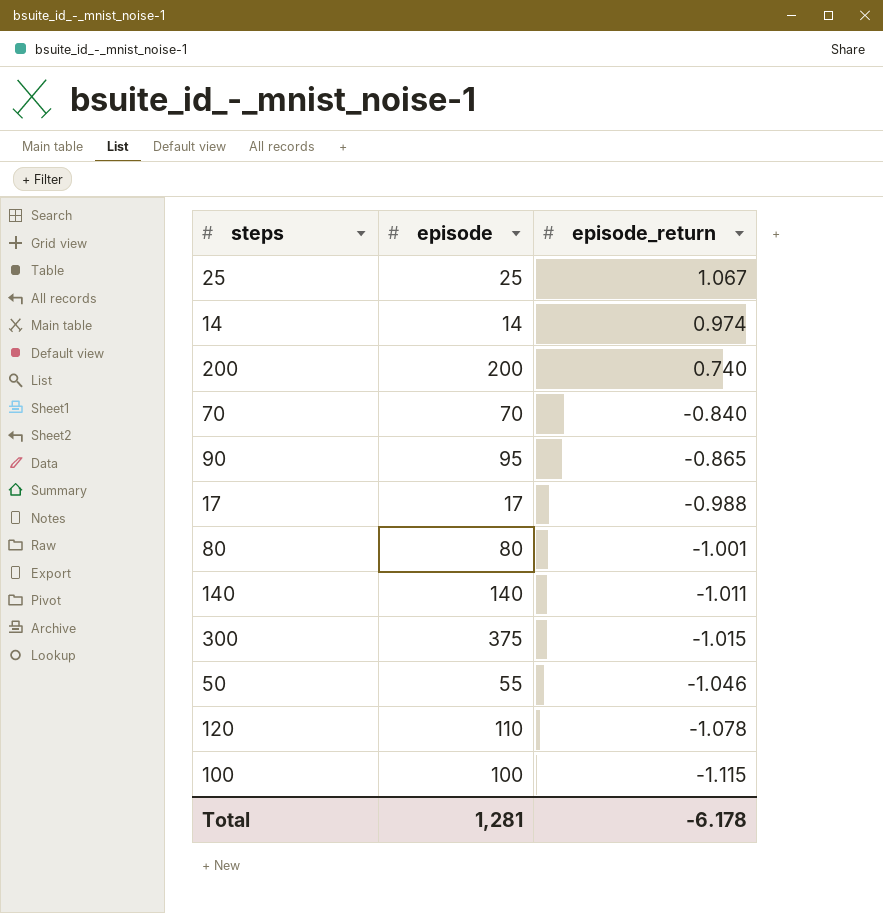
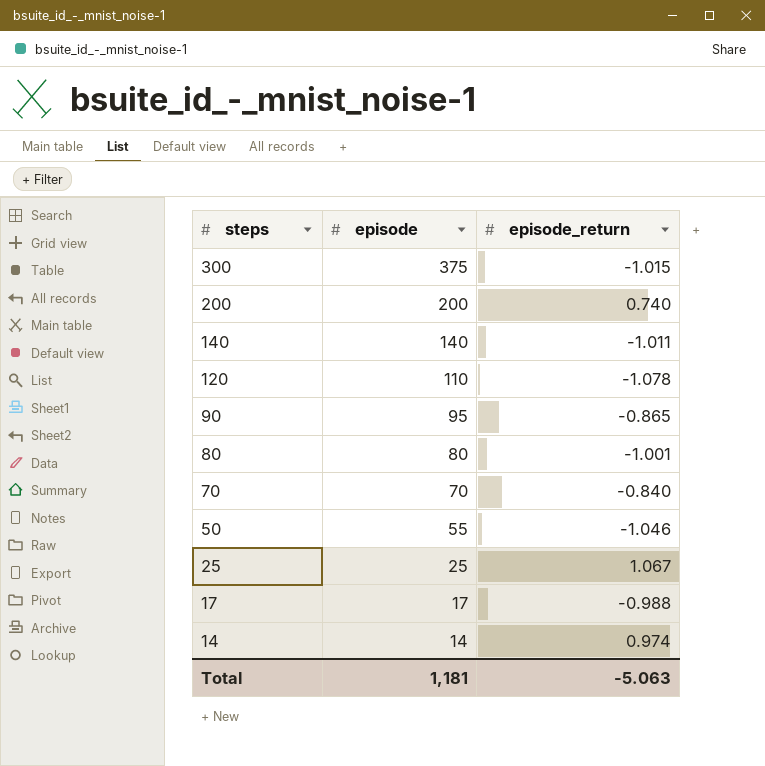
row order: episode_return descending -> steps descending
row 100: 100 | -1.115 -> none
Total | episode: 1,281 -> 1,181
Total | episode_return: -6.178 -> -5.063

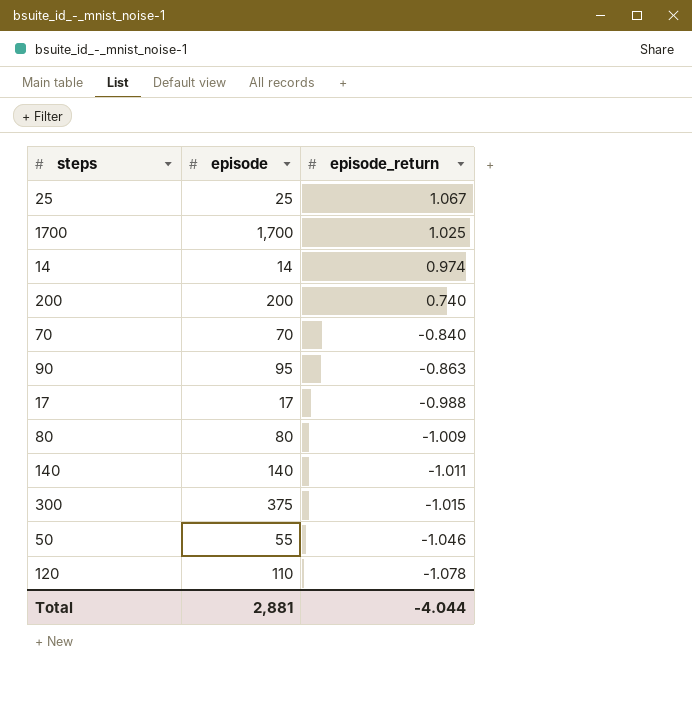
row order: steps descending -> episode_return descending
row 1700: none -> 1,700 | 1.025
90 | episode_return: -0.865 -> -0.863
80 | episode_return: -1.001 -> -1.009
Total | episode: 1,181 -> 2,881
Total | episode_return: -5.063 -> -4.044

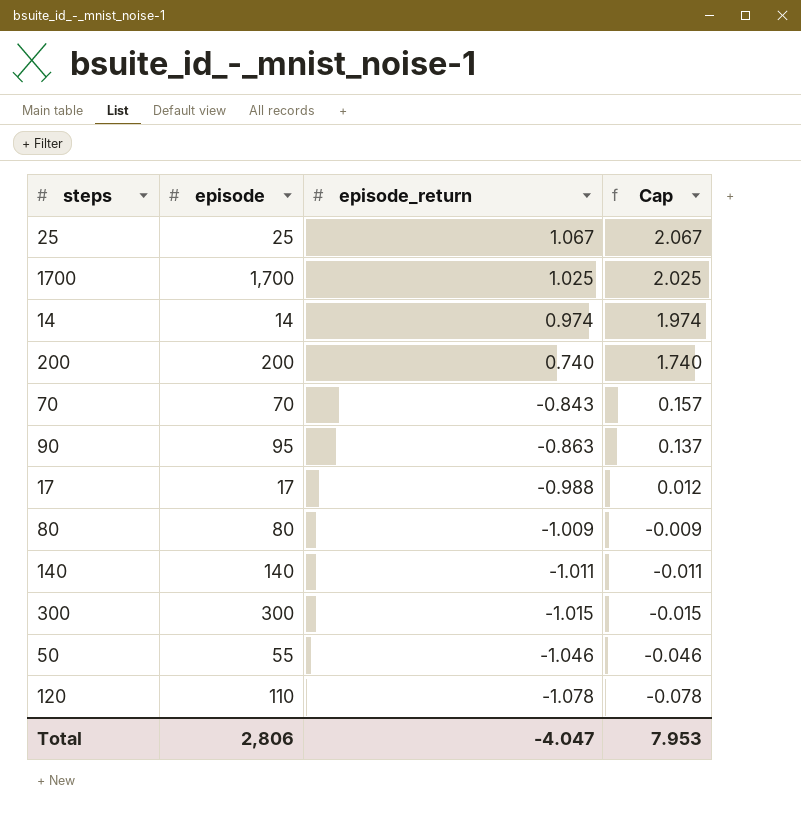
column Cap | formula: none -> [episode_return] + 1
70 | episode_return: -0.840 -> -0.843
300 | episode: 375 -> 300
Total | episode: 2,881 -> 2,806
Total | episode_return: -4.044 -> -4.047

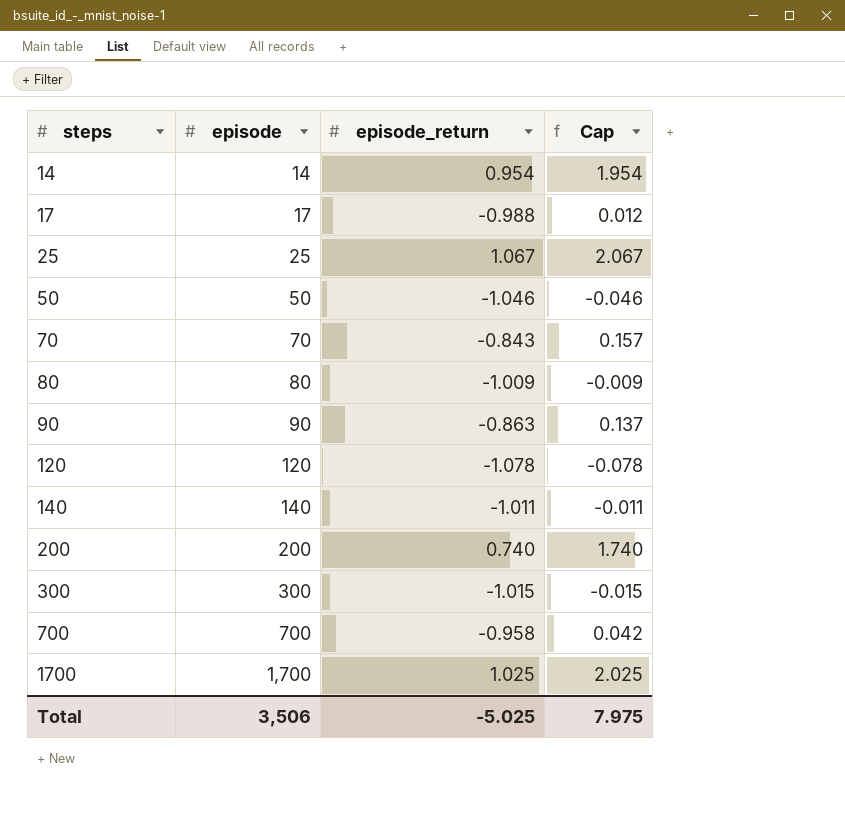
row order: episode_return descending -> steps ascending
14 | episode_return: 0.974 -> 0.954
14 | Cap: 1.974 -> 1.954
50 | episode: 55 -> 50
90 | episode: 95 -> 90
120 | episode: 110 -> 120
row 700: none -> 700 | -0.958 | 0.042
Total | episode: 2,806 -> 3,506
Total | episode_return: -4.047 -> -5.025
Total | Cap: 7.953 -> 7.975

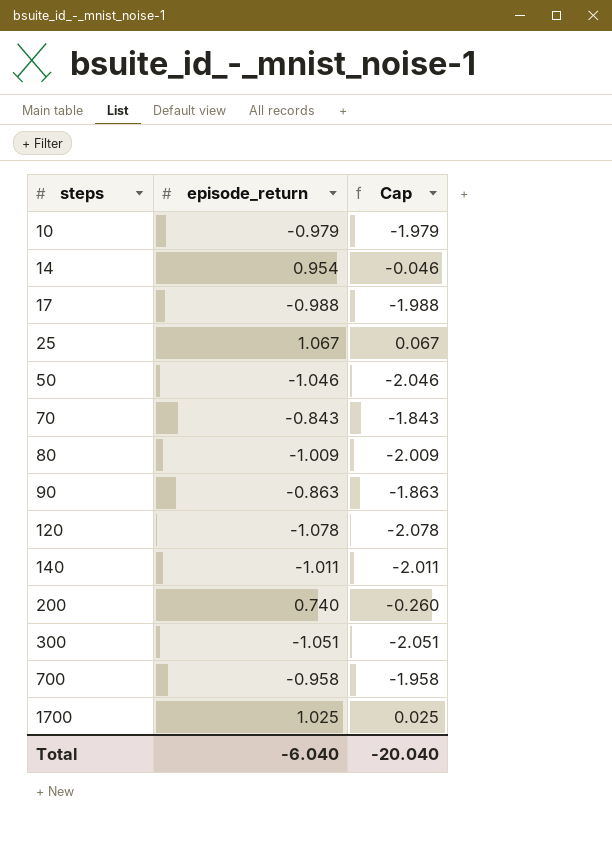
column episode | position: 2 -> none
column Cap | formula: [episode_return] + 1 -> [episode_return] - 1
row 10: none -> -0.979 | -1.979
300 | episode_return: -1.015 -> -1.051
Total | episode_return: -5.025 -> -6.040
Total | Cap: 7.975 -> -20.040

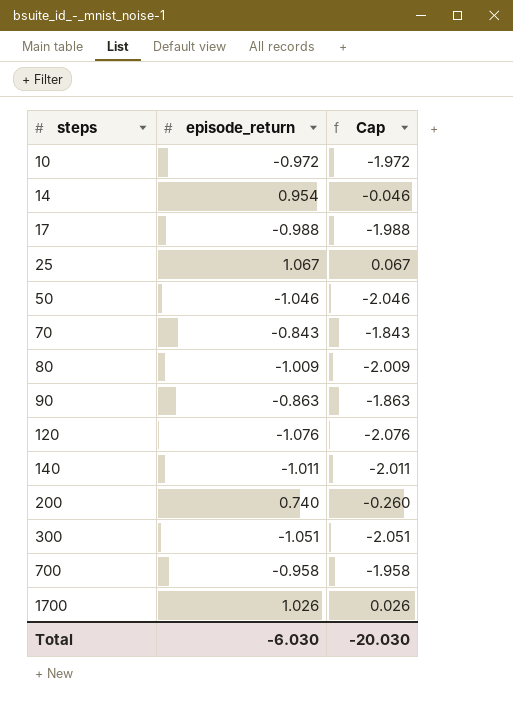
10 | episode_return: -0.979 -> -0.972
10 | Cap: -1.979 -> -1.972
120 | episode_return: -1.078 -> -1.076
120 | Cap: -2.078 -> -2.076
1700 | episode_return: 1.025 -> 1.026
1700 | Cap: 0.025 -> 0.026
Total | episode_return: -6.040 -> -6.030
Total | Cap: -20.040 -> -20.030

